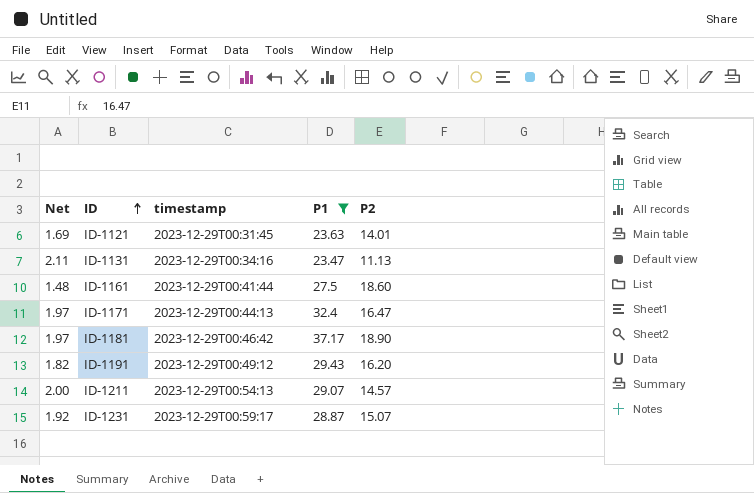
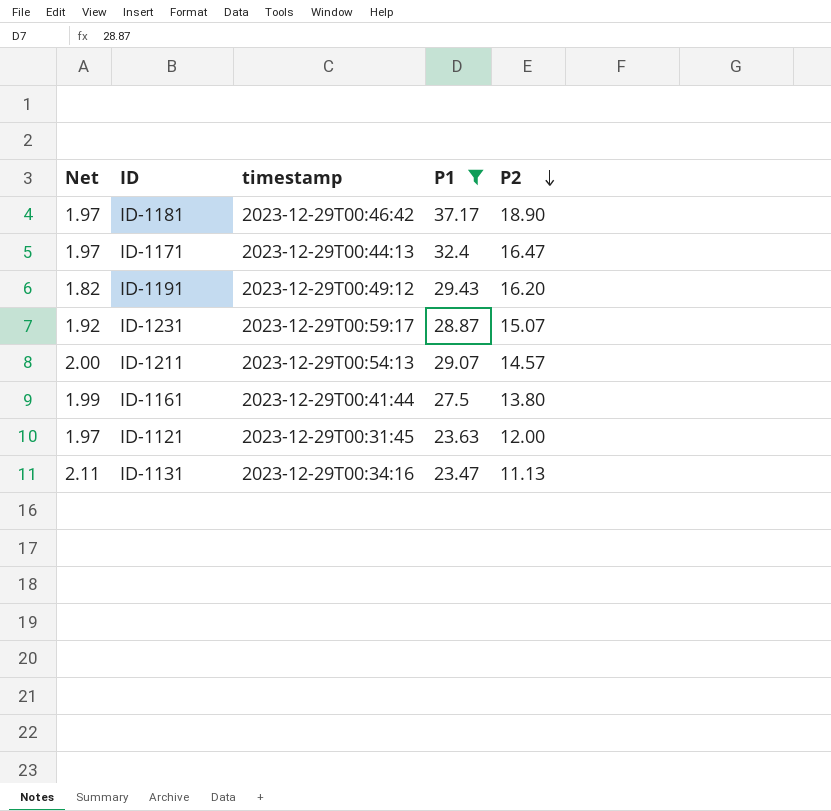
row order: ID ascending -> P2 descending
ID-1161 | Net: 1.48 -> 1.99
ID-1161 | P2: 18.60 -> 13.80
ID-1121 | Net: 1.69 -> 1.97
ID-1121 | P2: 14.01 -> 12.00

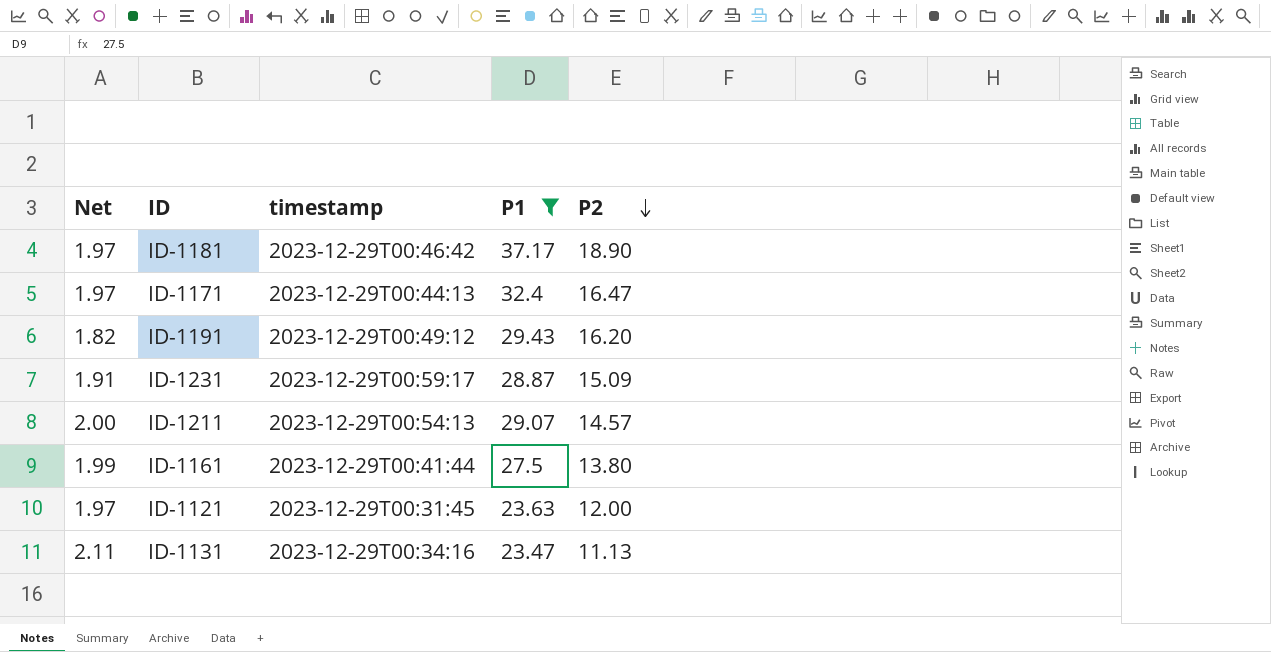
ID-1231 | Net: 1.92 -> 1.91
ID-1231 | P2: 15.07 -> 15.09

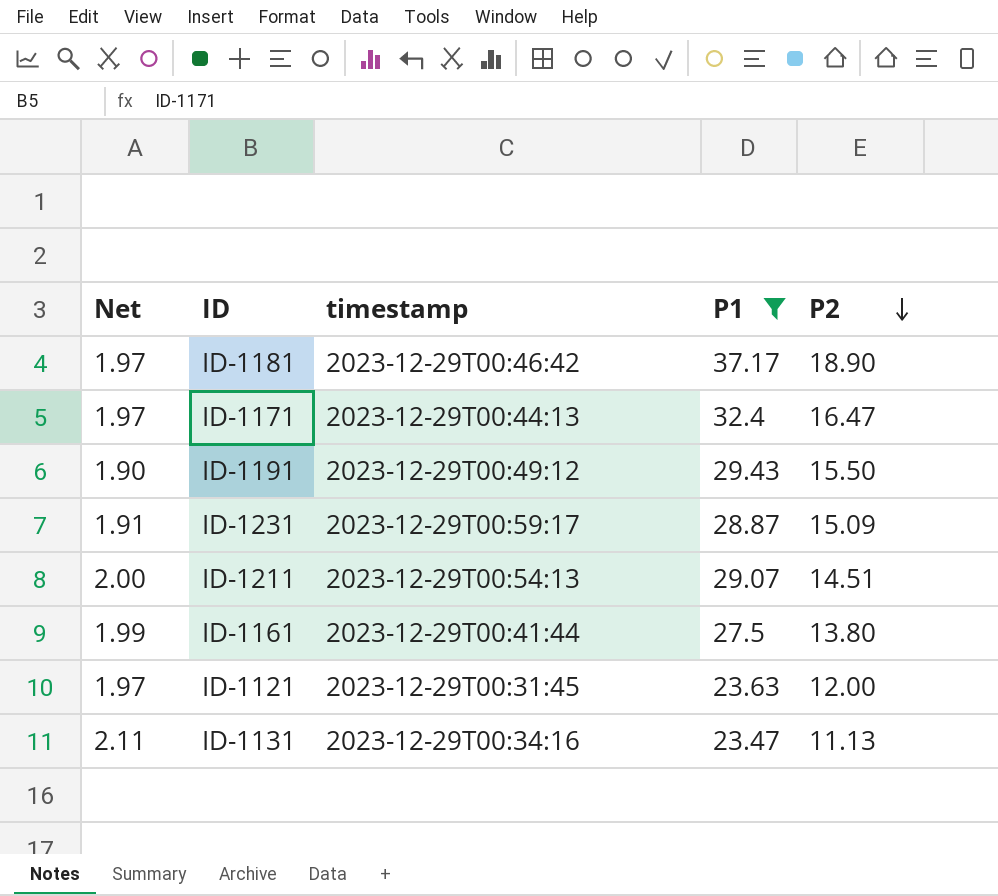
ID-1191 | Net: 1.82 -> 1.90
ID-1191 | P2: 16.20 -> 15.50
ID-1211 | P2: 14.57 -> 14.51

